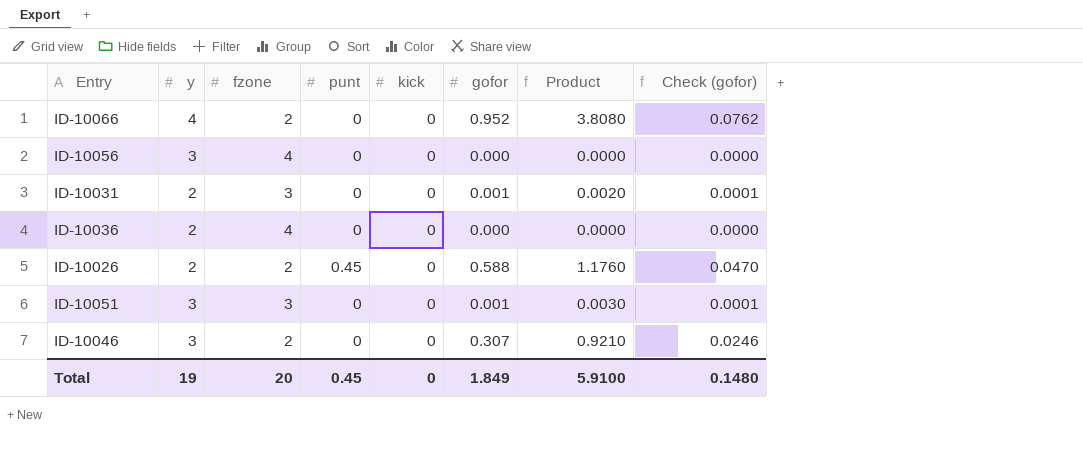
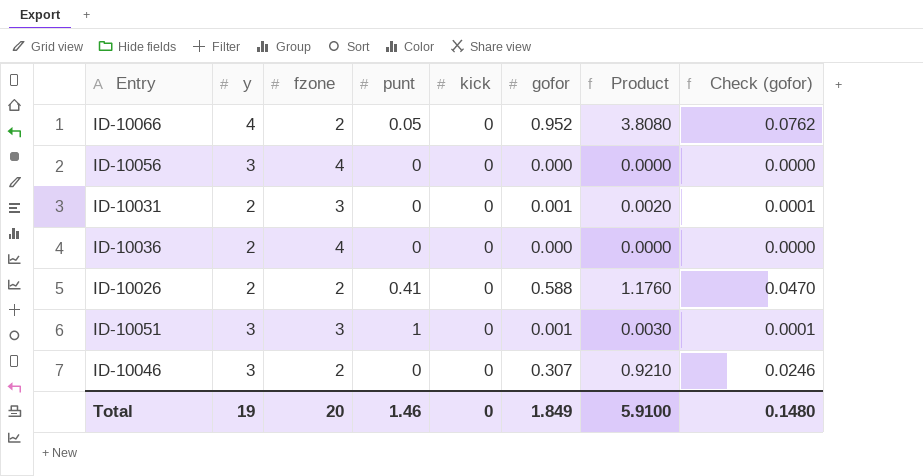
ID-10066 | punt: 0 -> 0.05
ID-10026 | punt: 0.45 -> 0.41
ID-10051 | punt: 0 -> 1
Total | punt: 0.45 -> 1.46

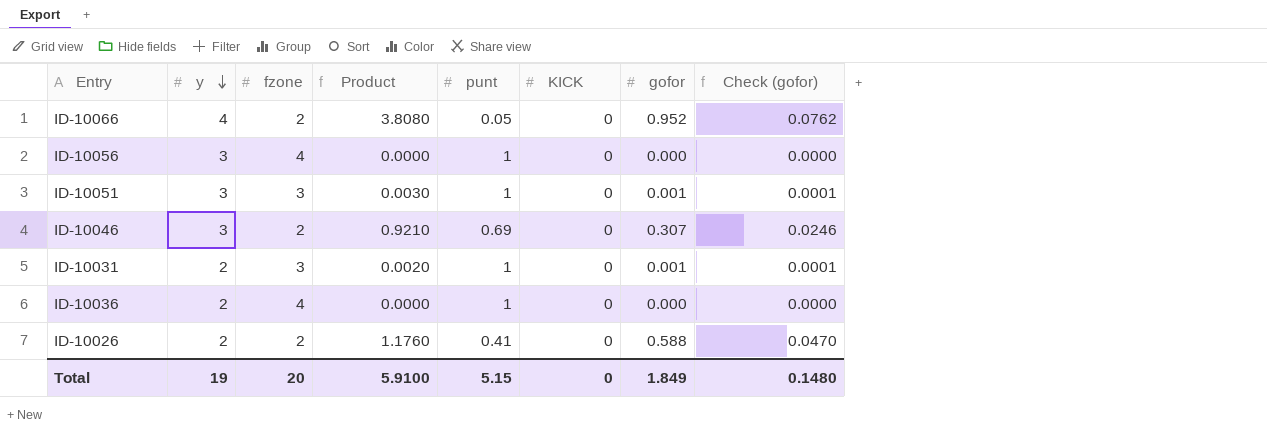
row order: none -> y descending
column Product | position: 7 -> 4
column name: kick -> KICK
ID-10056 | punt: 0 -> 1
ID-10046 | punt: 0 -> 0.69
ID-10031 | punt: 0 -> 1
ID-10036 | punt: 0 -> 1
Total | punt: 1.46 -> 5.15

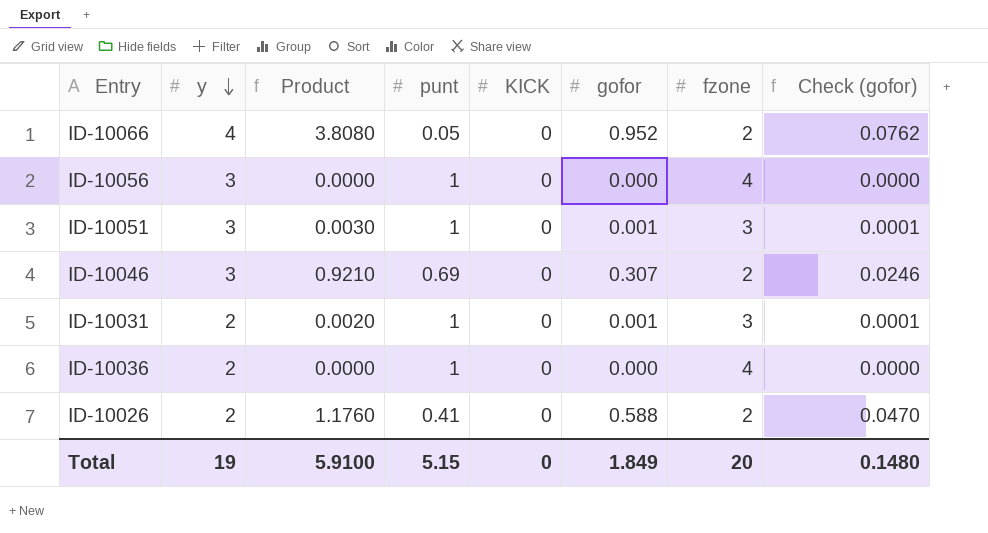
column fzone | position: 3 -> 7

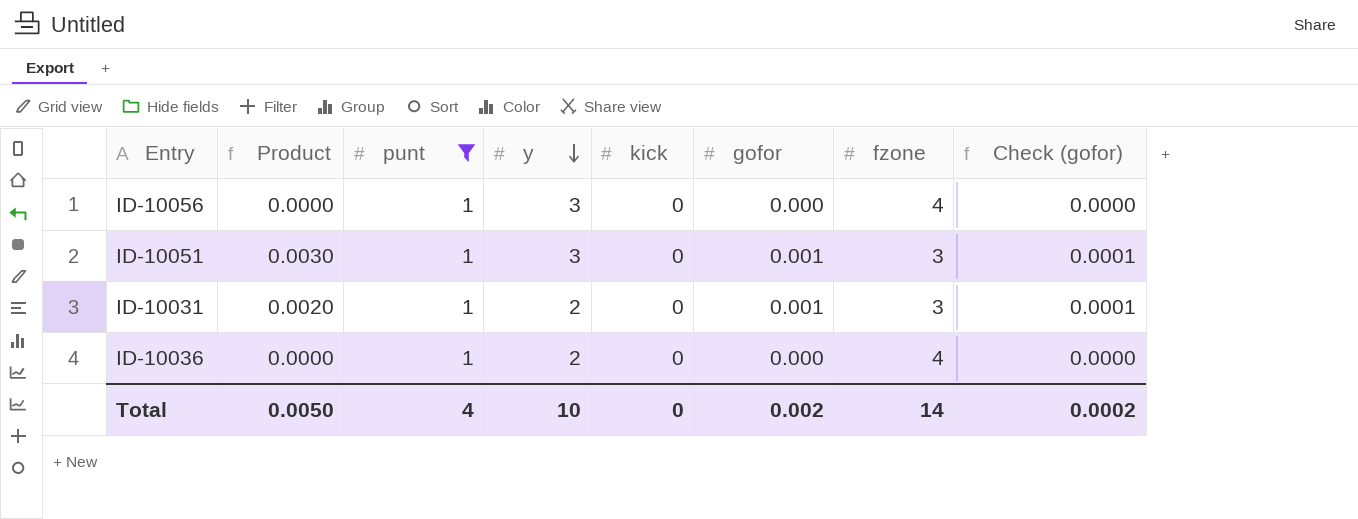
filter: none -> punt = 1
column y | position: 2 -> 4
column name: KICK -> kick
Total | Product: 5.9100 -> 0.0050
Total | punt: 5.15 -> 4
Total | y: 19 -> 10
Total | gofor: 1.849 -> 0.002
Total | fzone: 20 -> 14
Total | Check (gofor): 0.1480 -> 0.0002

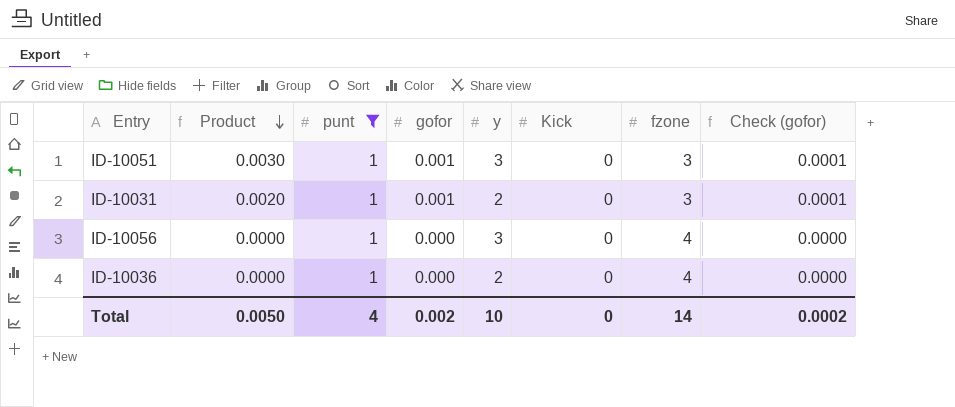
row order: y descending -> Product descending
column gofor | position: 6 -> 4
column name: kick -> Kick

